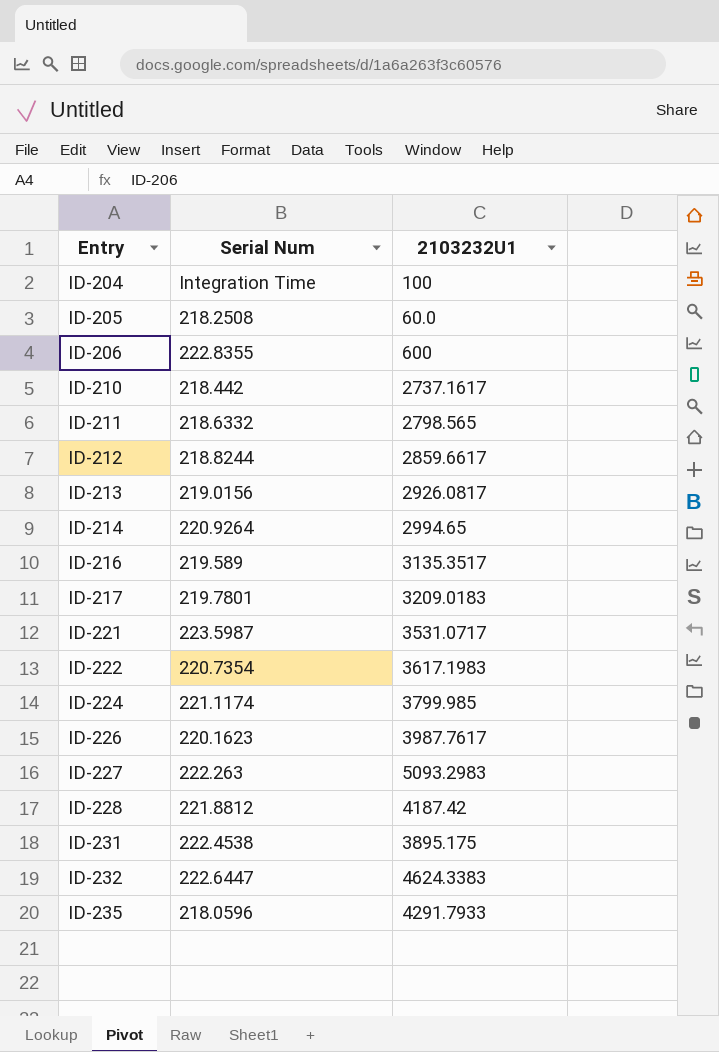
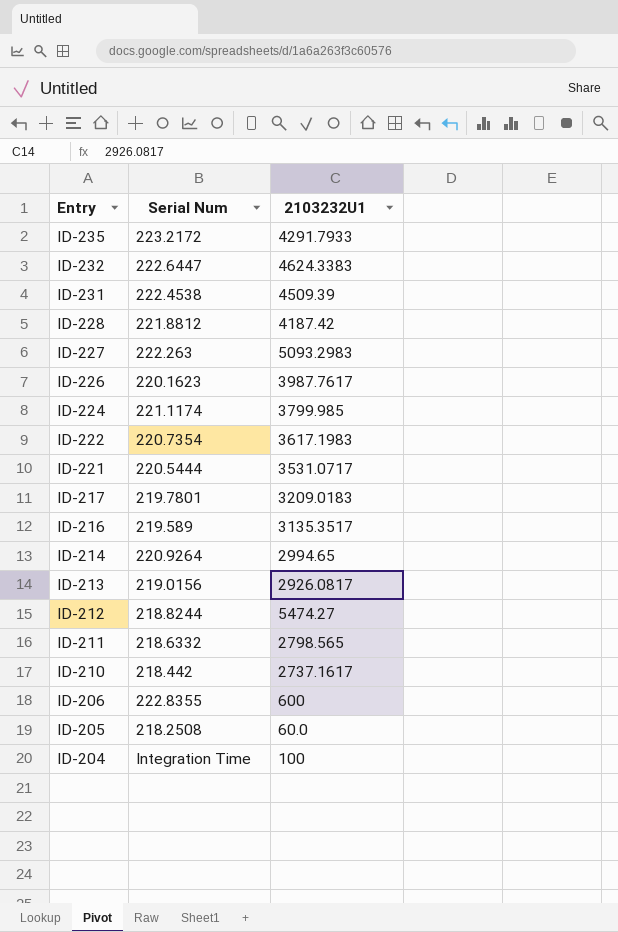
row order: Entry ascending -> Entry descending
ID-235 | Serial Num: 218.0596 -> 223.2172
ID-231 | 2103232U1: 3895.175 -> 4509.39
ID-221 | Serial Num: 223.5987 -> 220.5444
ID-212 | 2103232U1: 2859.6617 -> 5474.27

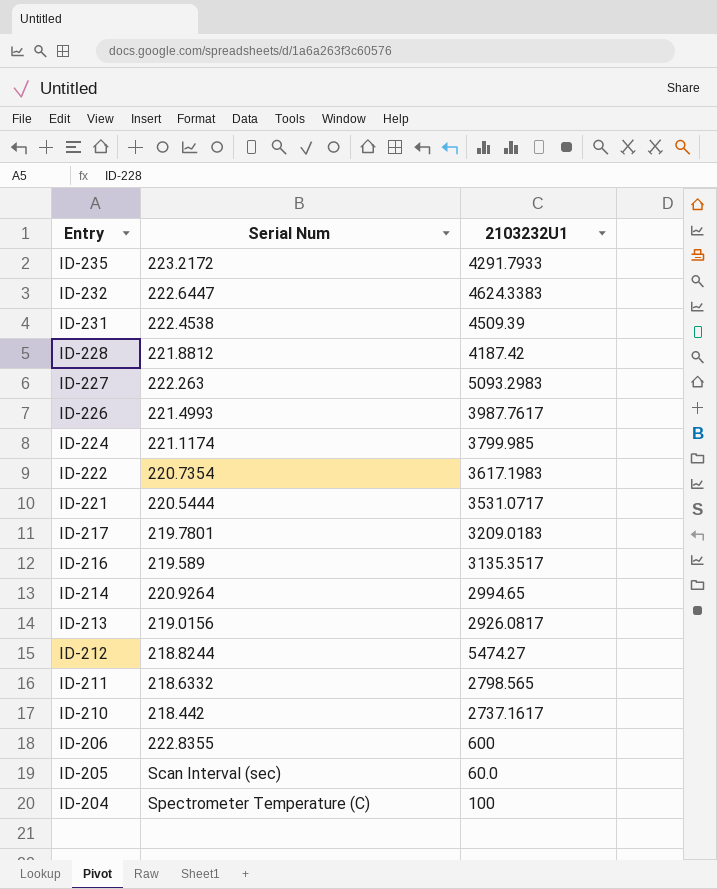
ID-226 | Serial Num: 220.1623 -> 221.4993
ID-205 | Serial Num: 218.2508 -> Scan Interval (sec)
ID-204 | Serial Num: Integration Time -> Spectrometer Temperature (C)

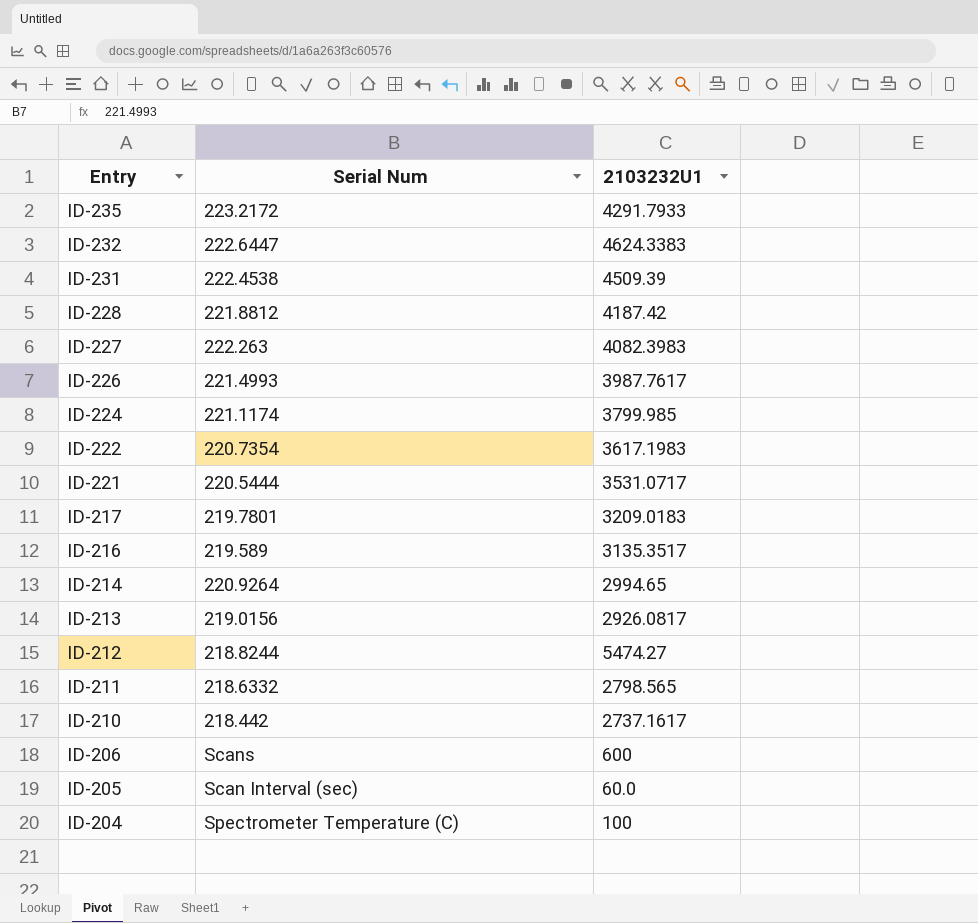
ID-227 | 2103232U1: 5093.2983 -> 4082.3983
ID-206 | Serial Num: 222.8355 -> Scans

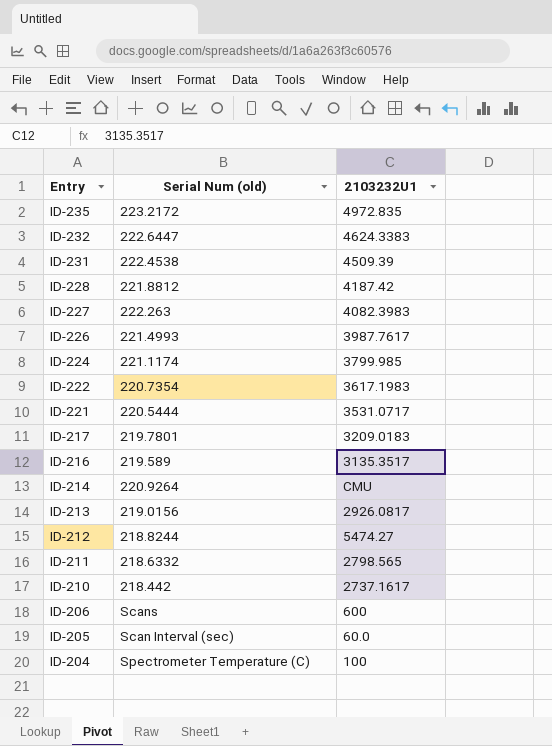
column name: Serial Num -> Serial Num (old)
ID-235 | 2103232U1: 4291.7933 -> 4972.835
ID-214 | 2103232U1: 2994.65 -> CMU

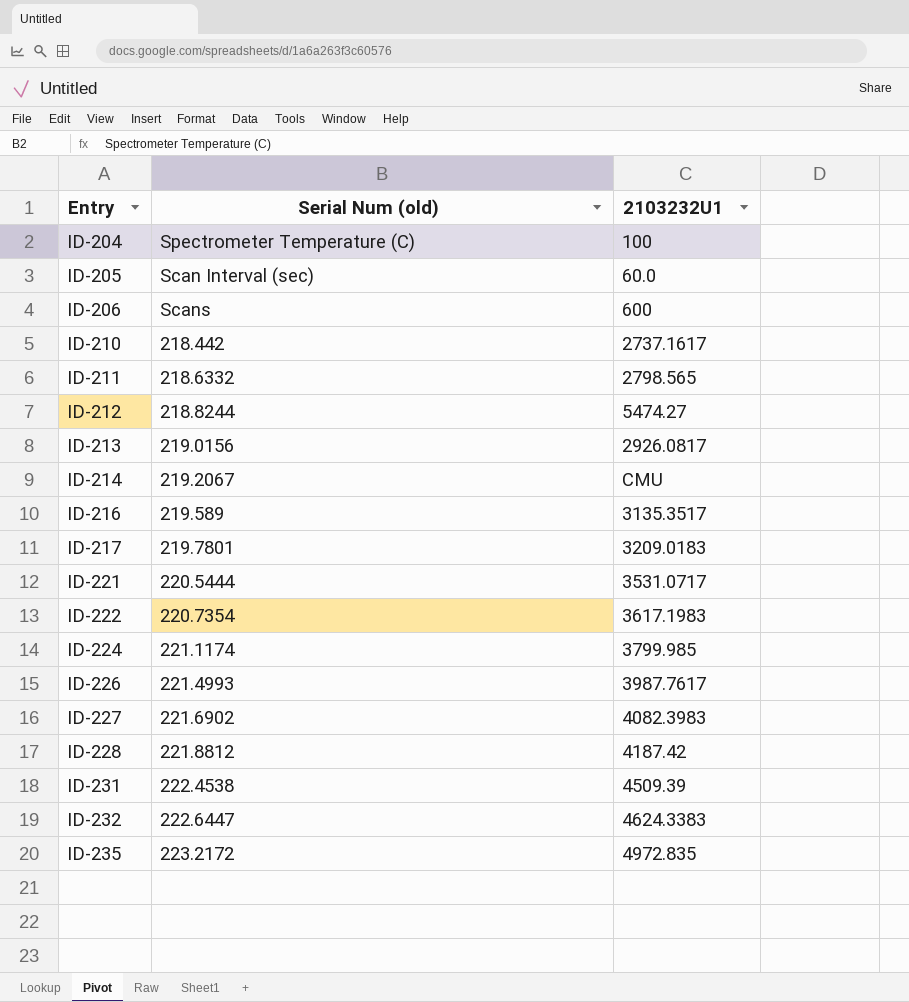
row order: Entry descending -> Entry ascending
ID-214 | Serial Num (old): 220.9264 -> 219.2067
ID-227 | Serial Num (old): 222.263 -> 221.6902

